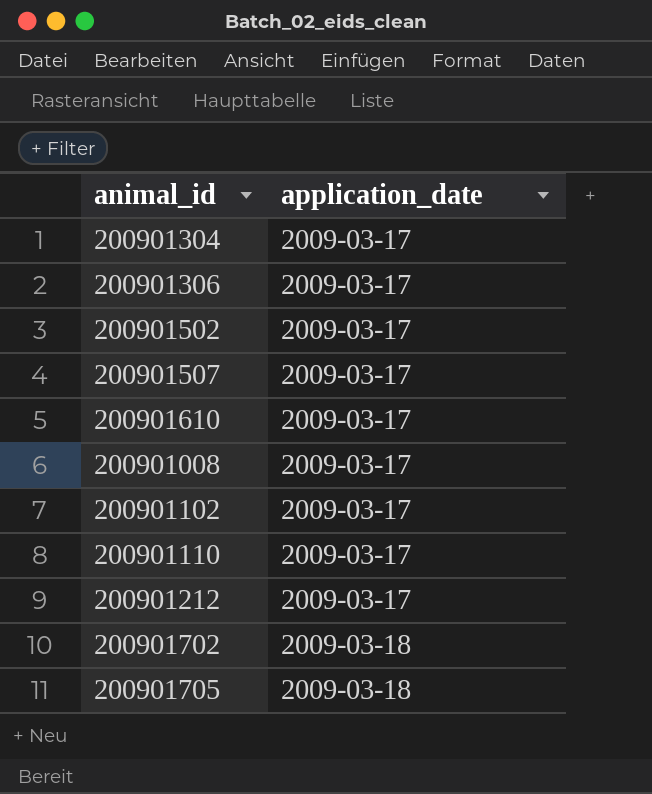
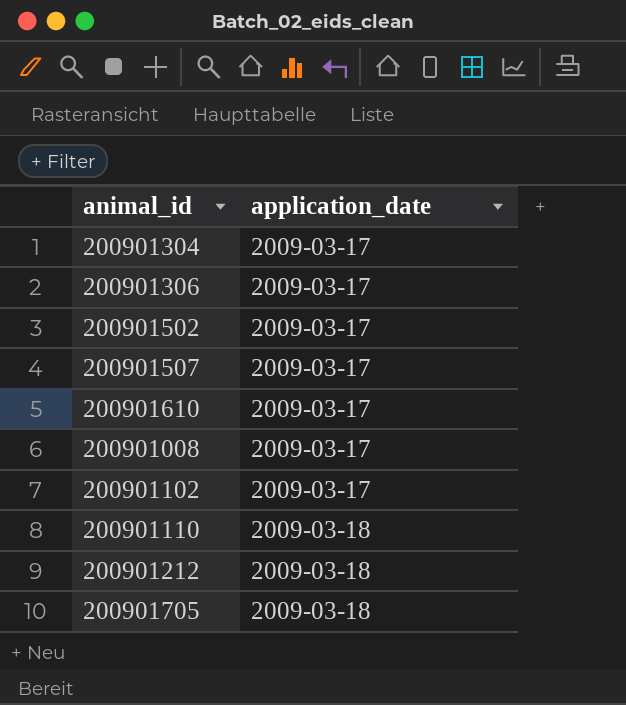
row 200901702: 2009-03-18 -> none
200901110 | application_date: 2009-03-17 -> 2009-03-18
200901212 | application_date: 2009-03-17 -> 2009-03-18

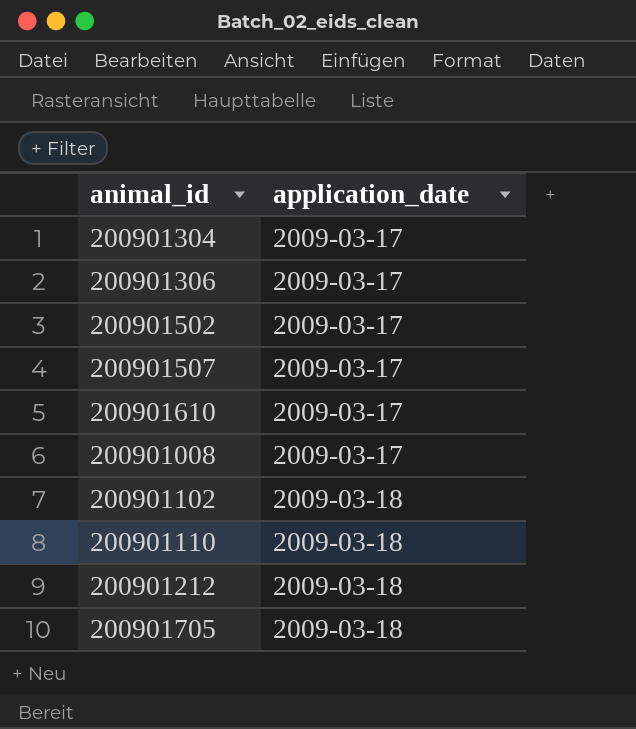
200901102 | application_date: 2009-03-17 -> 2009-03-18

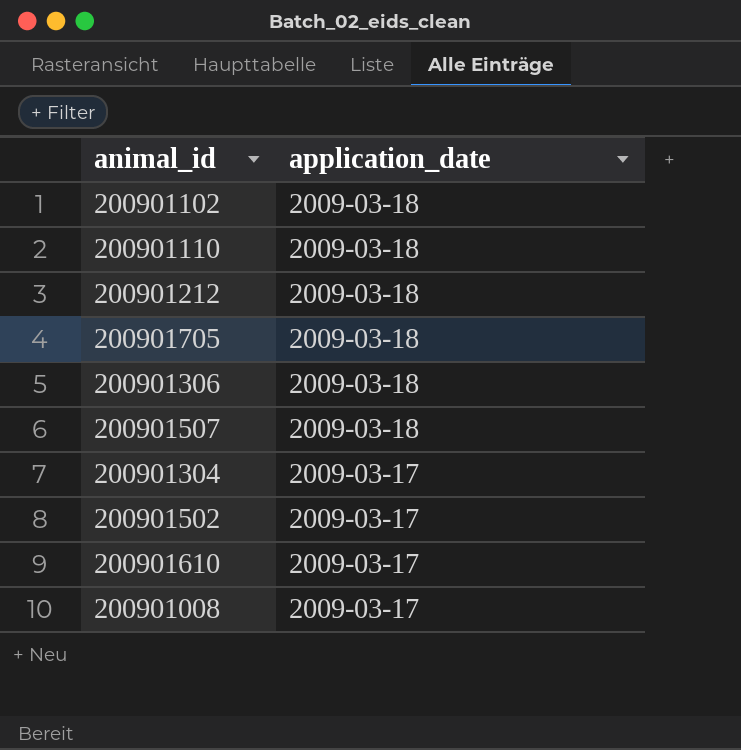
row order: application_date ascending -> application_date descending
200901306 | application_date: 2009-03-17 -> 2009-03-18
200901507 | application_date: 2009-03-17 -> 2009-03-18

